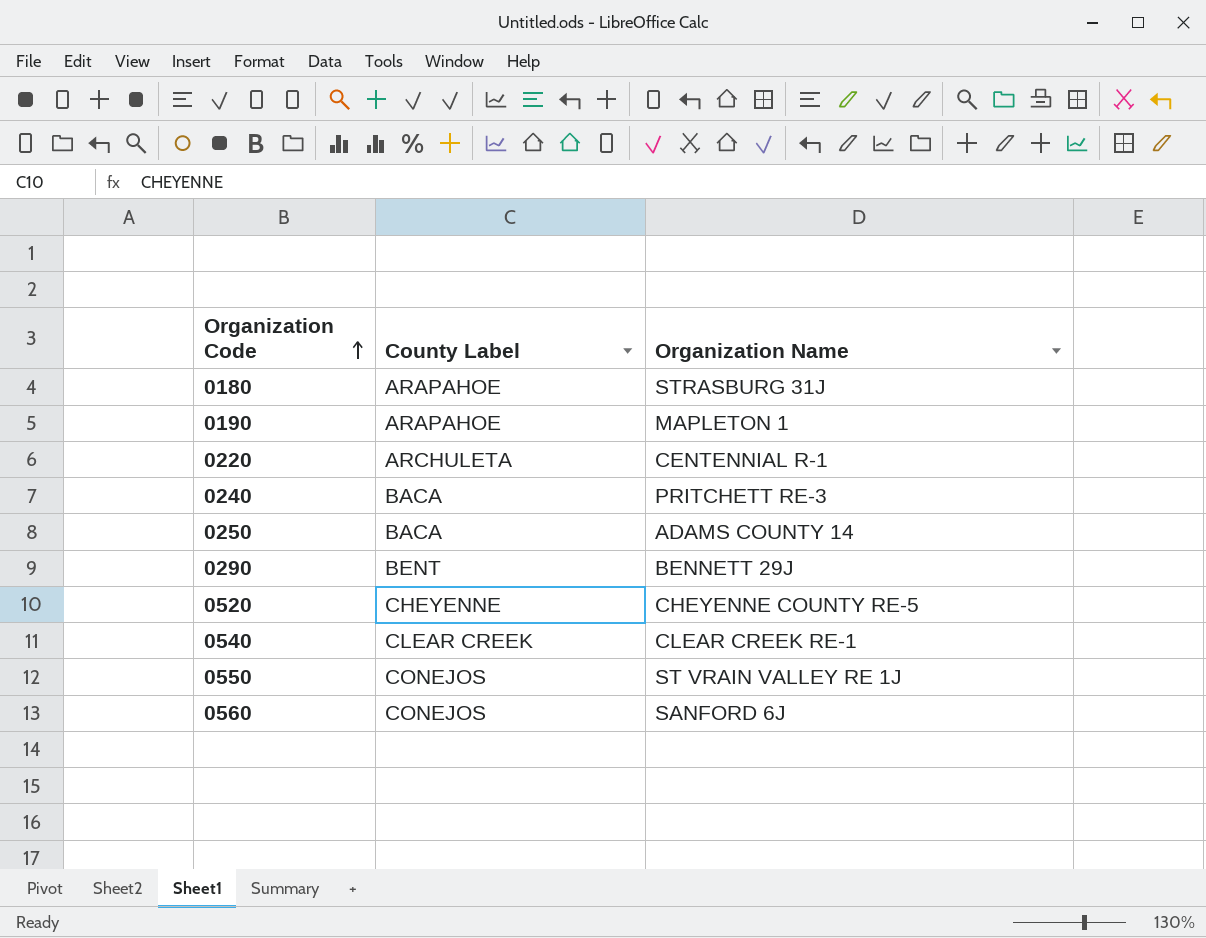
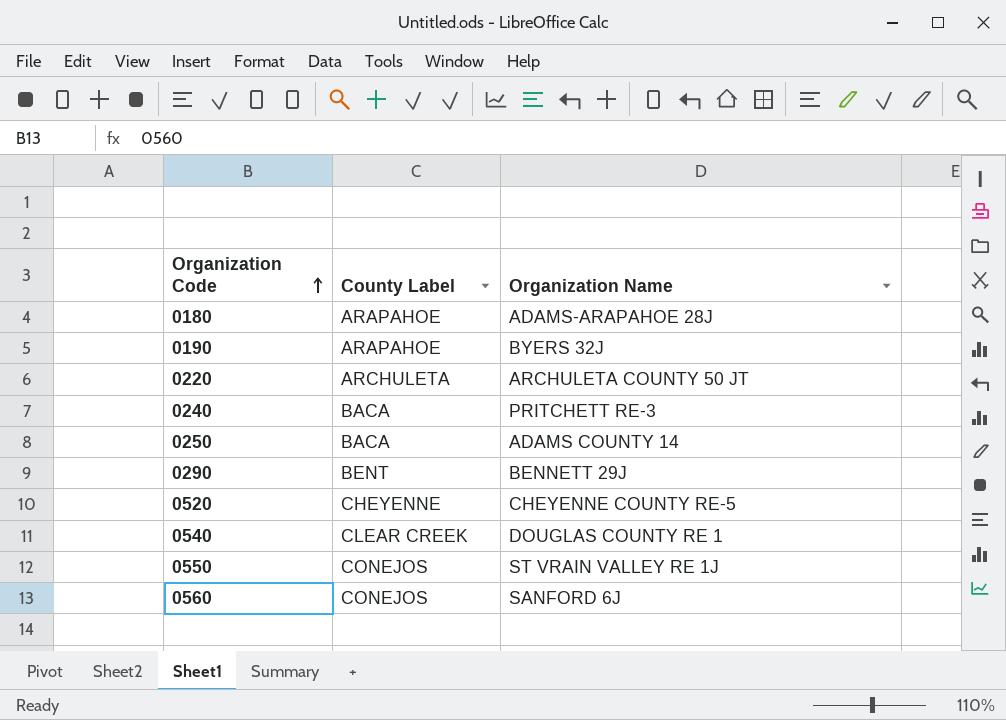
0180 | Organization Name: STRASBURG 31J -> ADAMS-ARAPAHOE 28J
0190 | Organization Name: MAPLETON 1 -> BYERS 32J
0220 | Organization Name: CENTENNIAL R-1 -> ARCHULETA COUNTY 50 JT
0540 | Organization Name: CLEAR CREEK RE-1 -> DOUGLAS COUNTY RE 1

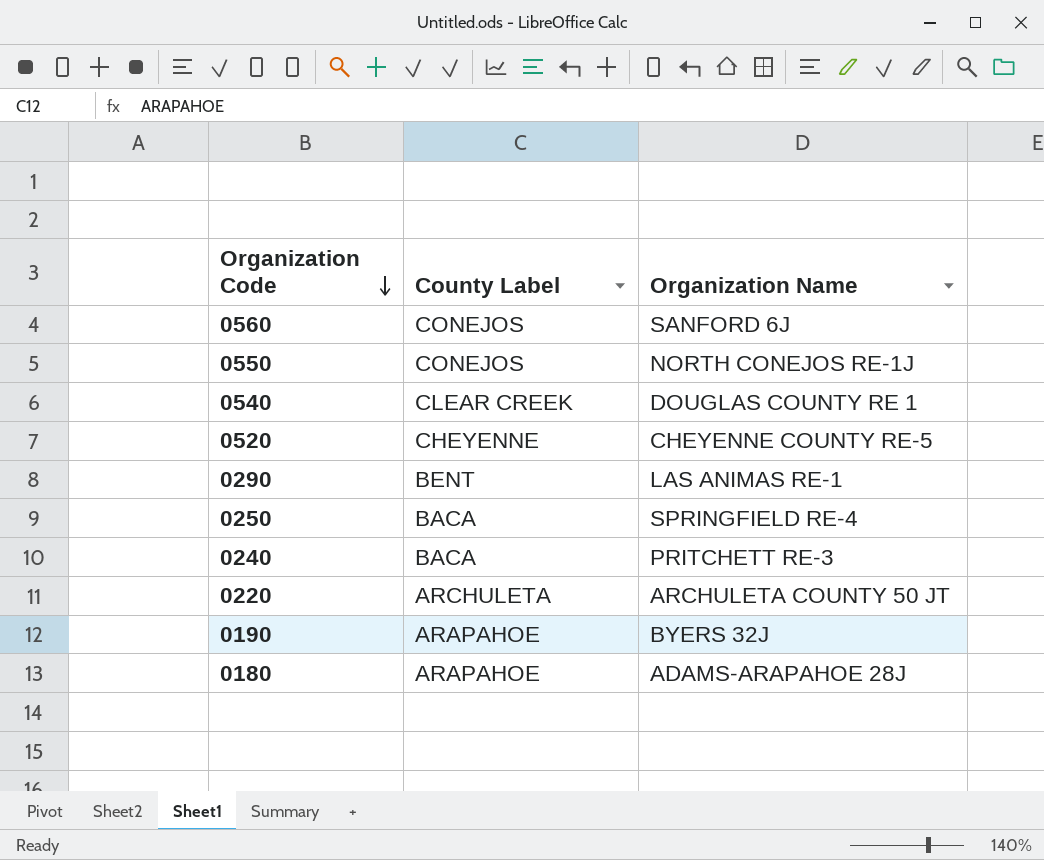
row order: Organization Code ascending -> Organization Code descending
0550 | Organization Name: ST VRAIN VALLEY RE 1J -> NORTH CONEJOS RE-1J
0290 | Organization Name: BENNETT 29J -> LAS ANIMAS RE-1
0250 | Organization Name: ADAMS COUNTY 14 -> SPRINGFIELD RE-4

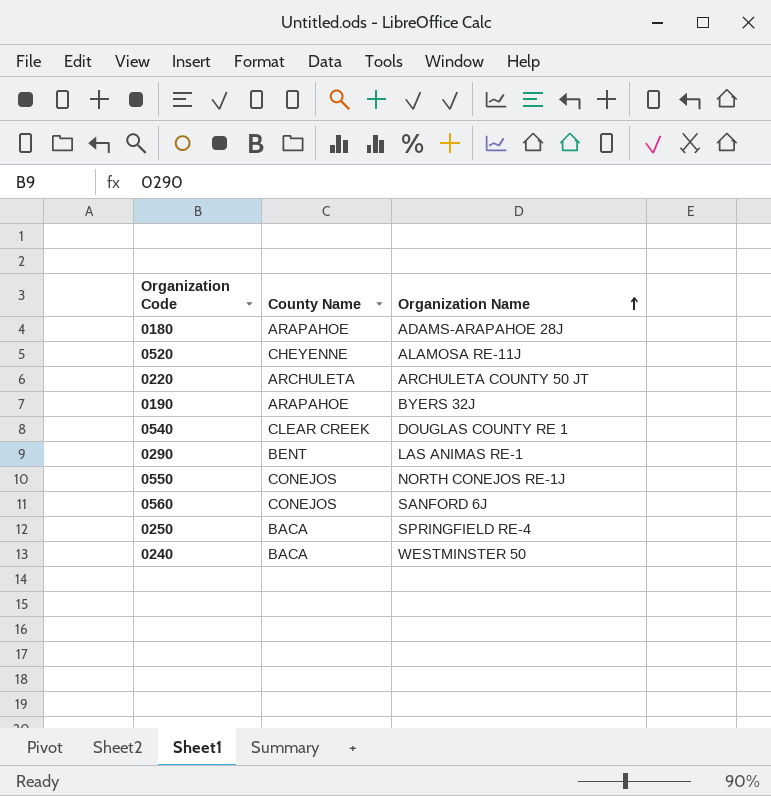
row order: Organization Code descending -> Organization Name ascending
column name: County Label -> County Name
0520 | Organization Name: CHEYENNE COUNTY RE-5 -> ALAMOSA RE-11J
0240 | Organization Name: PRITCHETT RE-3 -> WESTMINSTER 50

